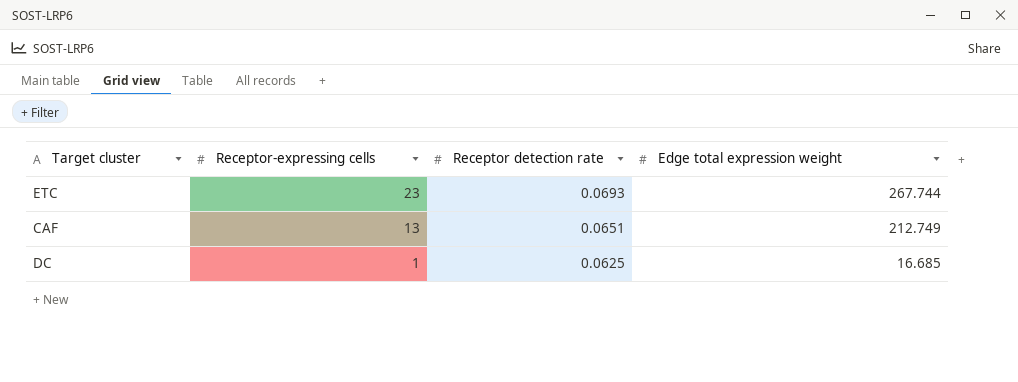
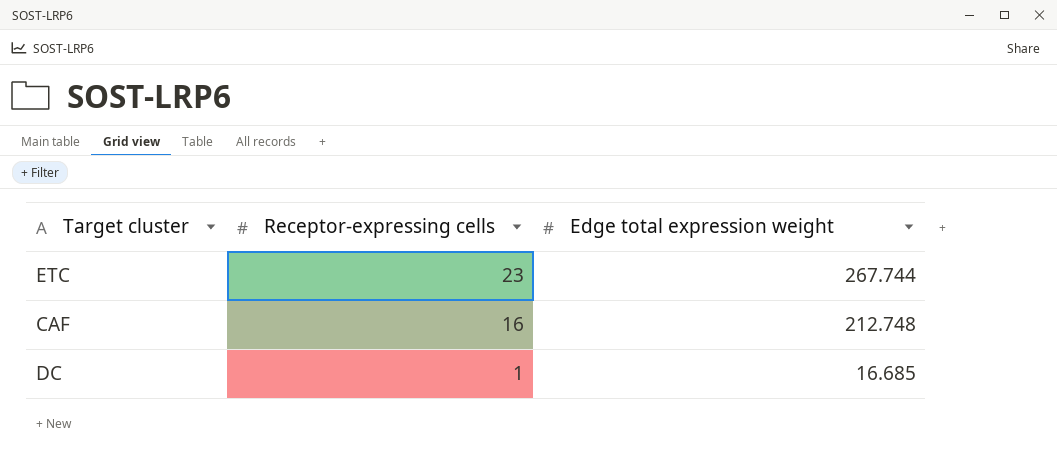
column Receptor detection rate | position: 3 -> none
CAF | Receptor-expressing cells: 13 -> 16
CAF | Edge total expression weight: 212.749 -> 212.748

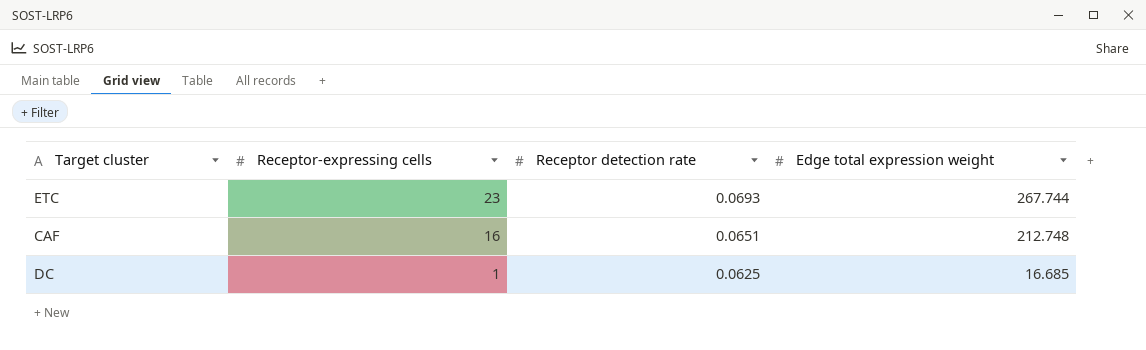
column Receptor detection rate | position: none -> 3

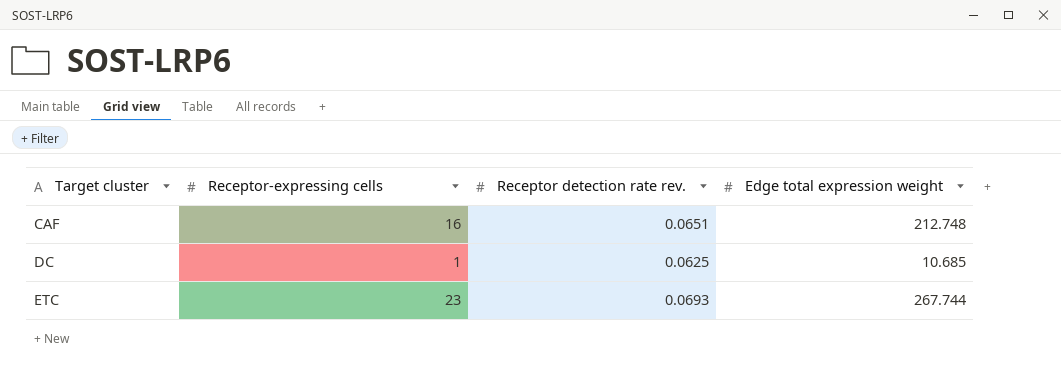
row order: Receptor-expressing cells descending -> Target cluster ascending
column name: Receptor detection rate -> Receptor detection rate rev.
DC | Edge total expression weight: 16.685 -> 10.685

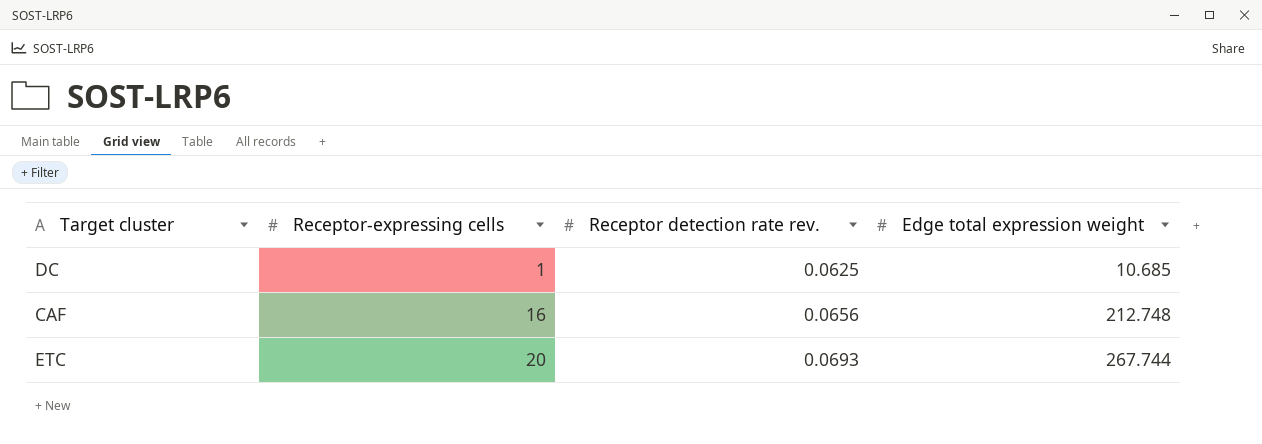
row order: Target cluster ascending -> Receptor-expressing cells ascending
CAF | Receptor detection rate rev.: 0.0651 -> 0.0656
ETC | Receptor-expressing cells: 23 -> 20

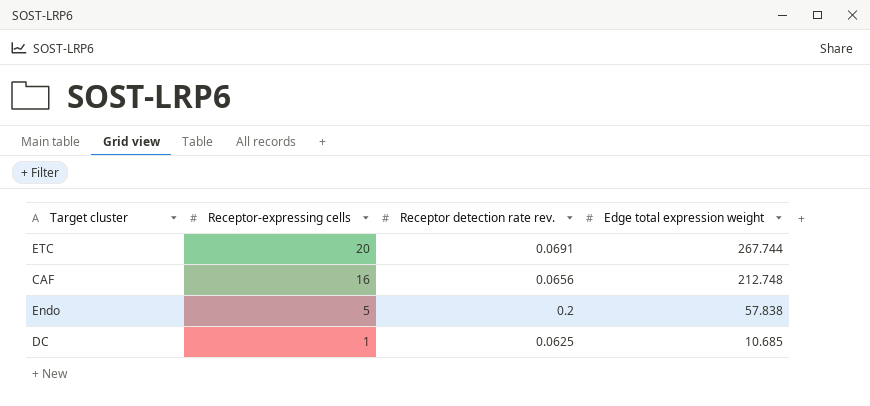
row order: Receptor-expressing cells ascending -> Receptor-expressing cells descending
ETC | Receptor detection rate rev.: 0.0693 -> 0.0691
row Endo: none -> 5 | 0.2 | 57.838

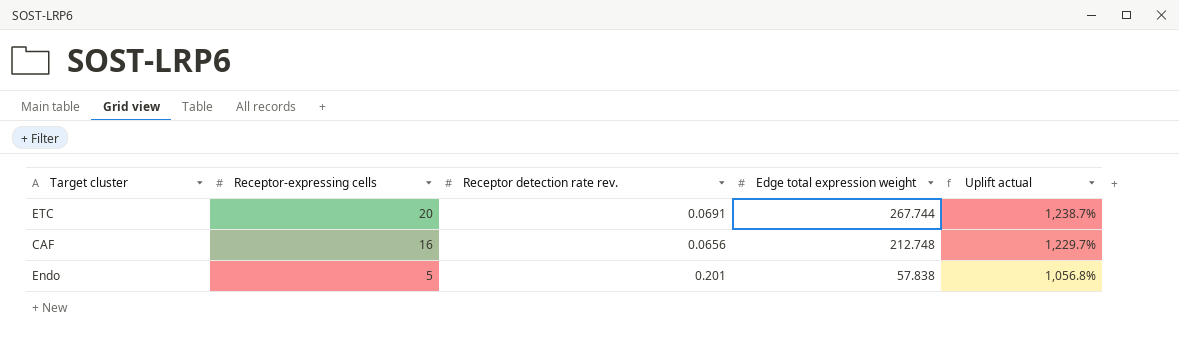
column Uplift actual | formula: none -> ([Edge total expression weight] - [Receptor-expressing cells]) / [Receptor-expressing cells]
row DC: 1 | 0.0625 | 10.685 -> none
Endo | Receptor detection rate rev.: 0.2 -> 0.201

